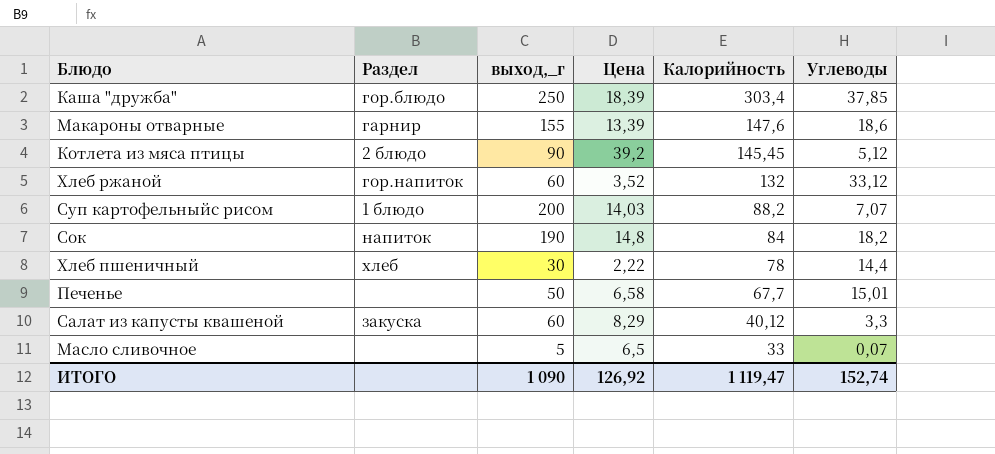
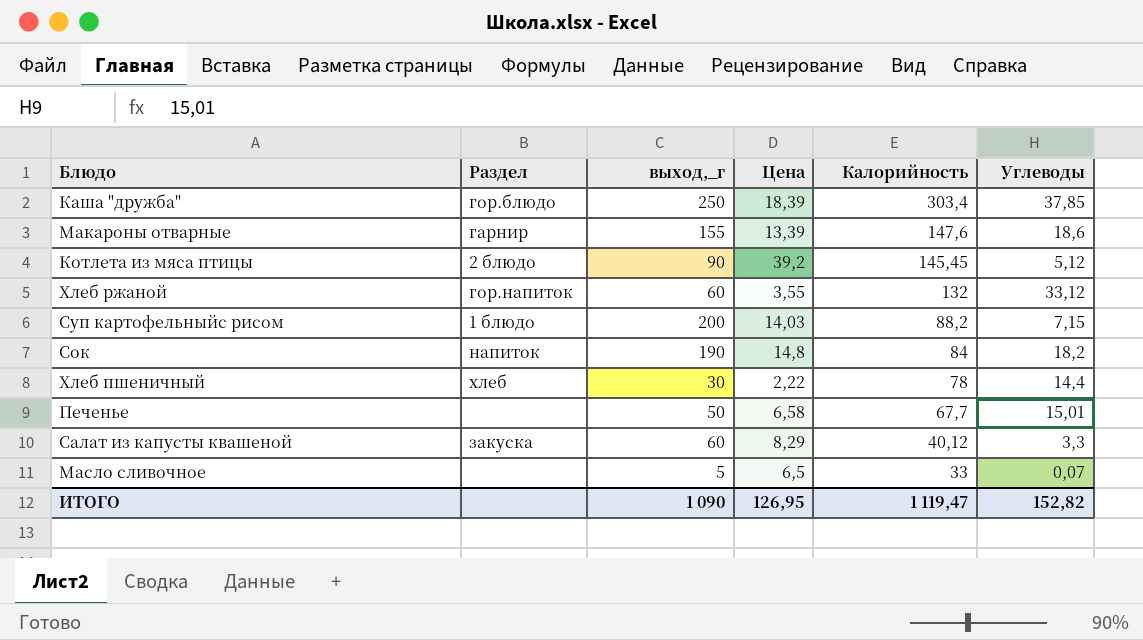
Хлеб ржаной | Цена: 3,52 -> 3,55
Суп картофельныйс рисом | Углеводы: 7,07 -> 7,15
ИТОГО | Цена: 126,92 -> 126,95
ИТОГО | Углеводы: 152,74 -> 152,82

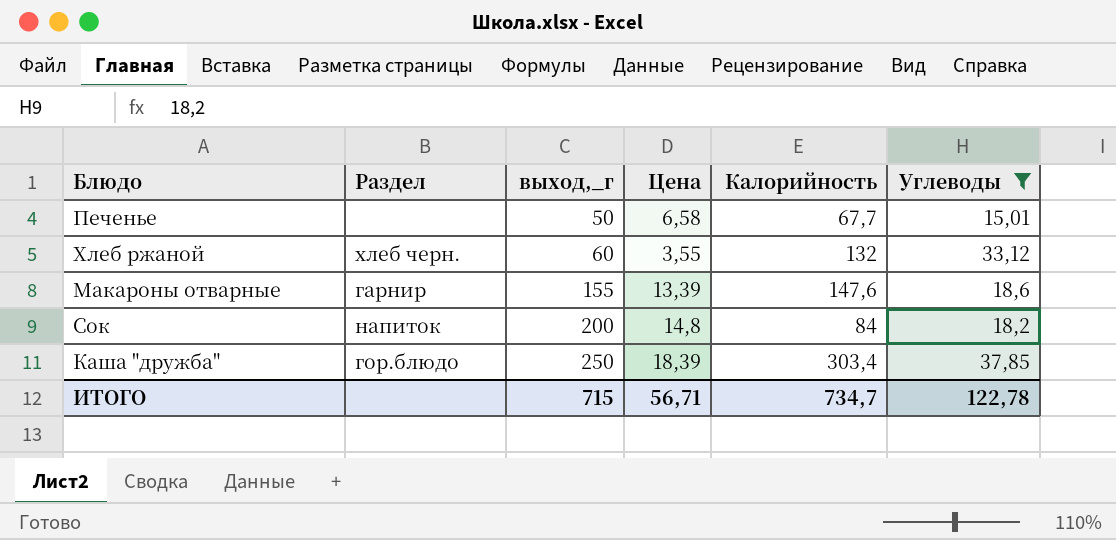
filter: none -> Углеводы >= 15,01
row order: Калорийность descending -> выход,_г ascending
Хлеб ржаной | Раздел: гор.напиток -> хлеб черн.
Сок | выход,_г: 190 -> 200
ИТОГО | выход,_г: 1 090 -> 715
ИТОГО | Цена: 126,95 -> 56,71
ИТОГО | Калорийность: 1 119,47 -> 734,7
ИТОГО | Углеводы: 152,82 -> 122,78

